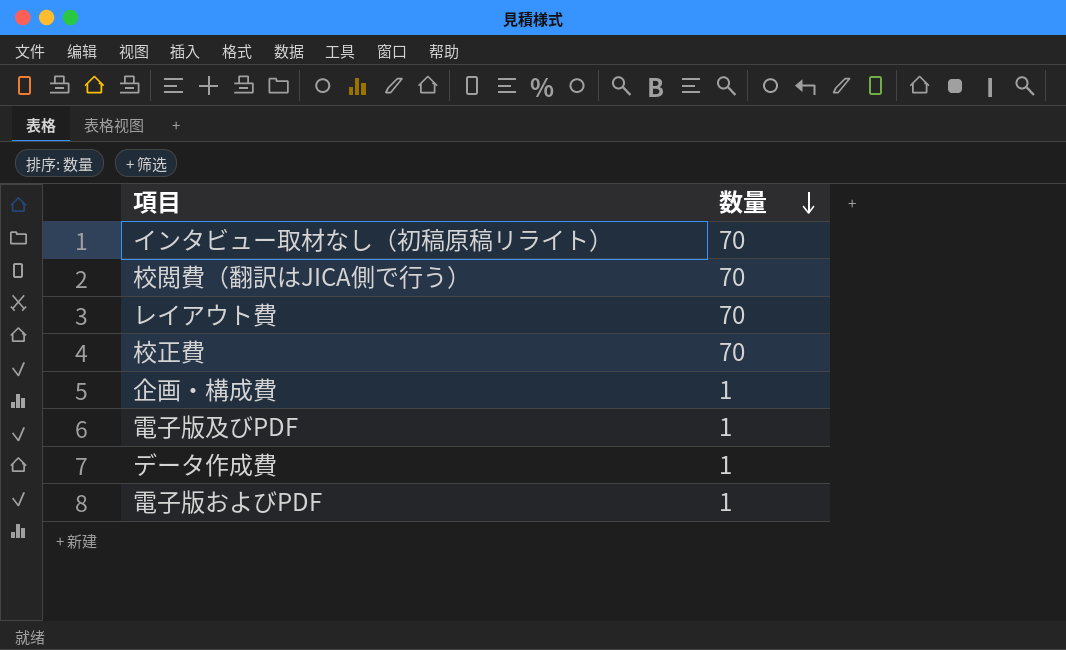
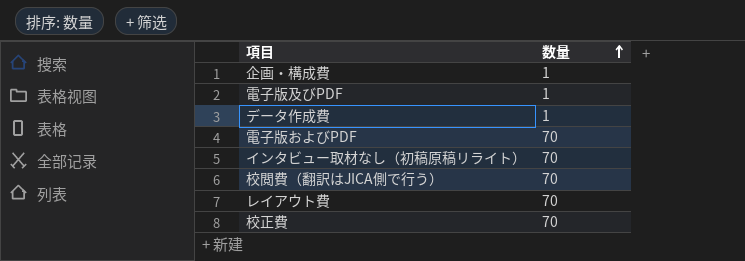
row order: 数量 descending -> 数量 ascending
電子版およびPDF | 数量: 1 -> 70

